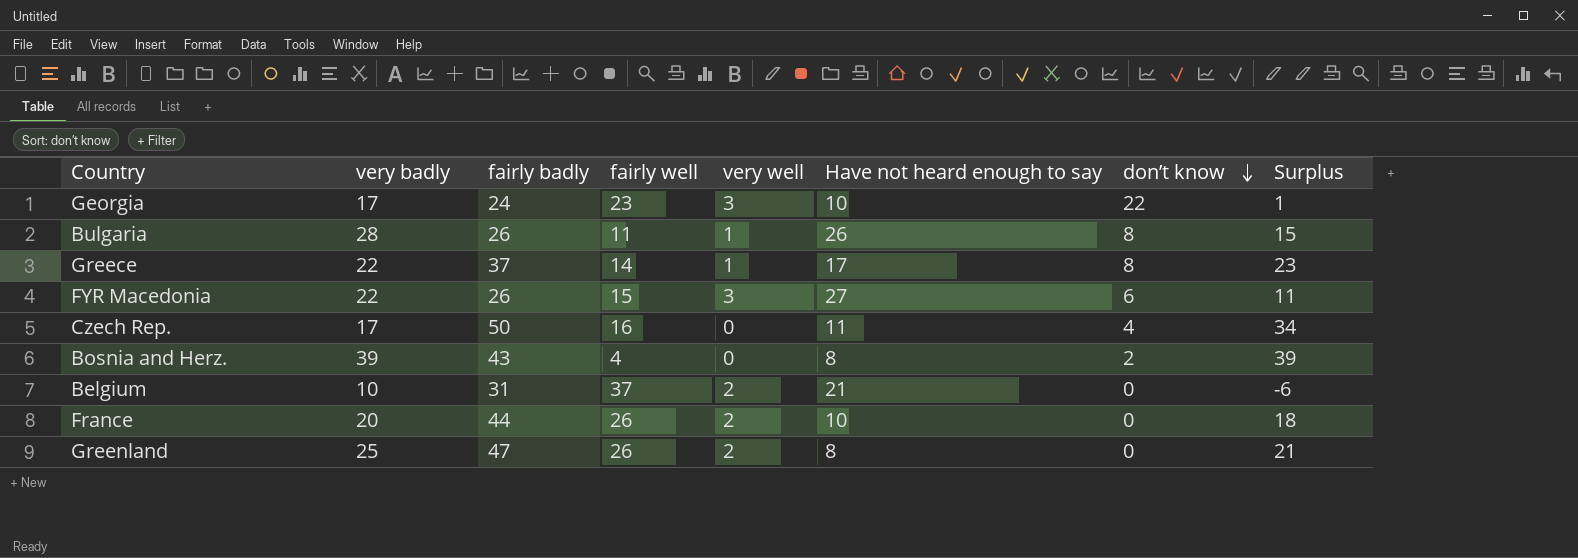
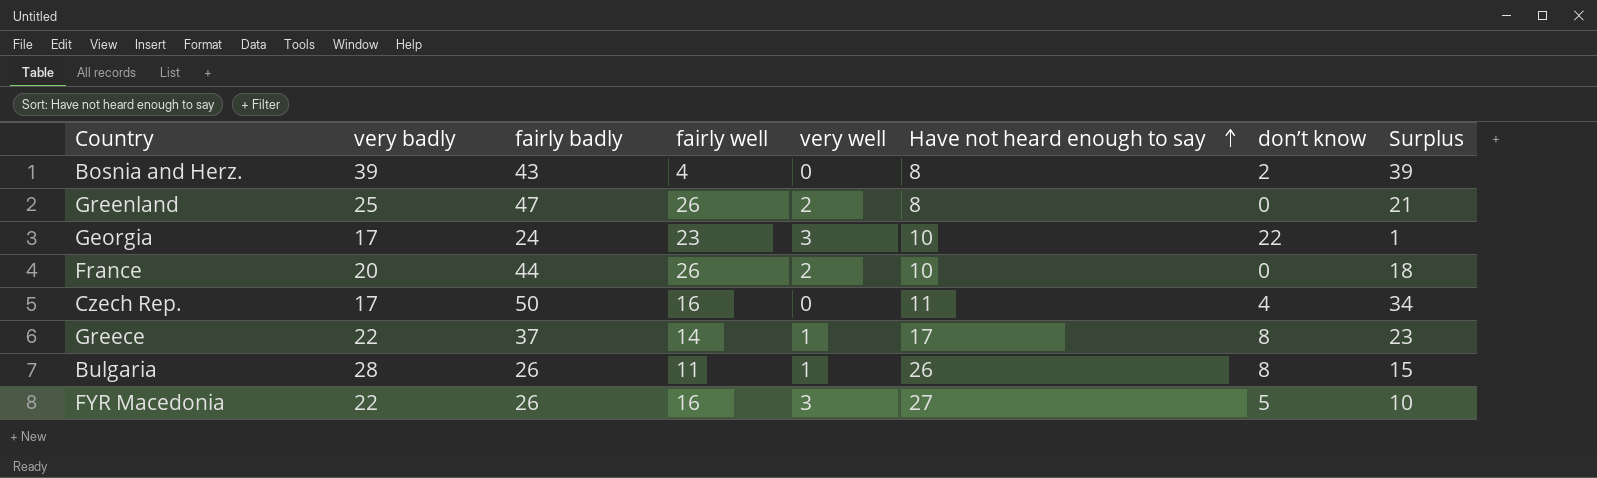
row order: don’t know descending -> Have not heard enough to say ascending
row Belgium: 10 | 31 | 37 | 2 | 21 | 0 | -6 -> none
FYR Macedonia | fairly well: 15 -> 16
FYR Macedonia | don’t know: 6 -> 5
FYR Macedonia | Surplus: 11 -> 10

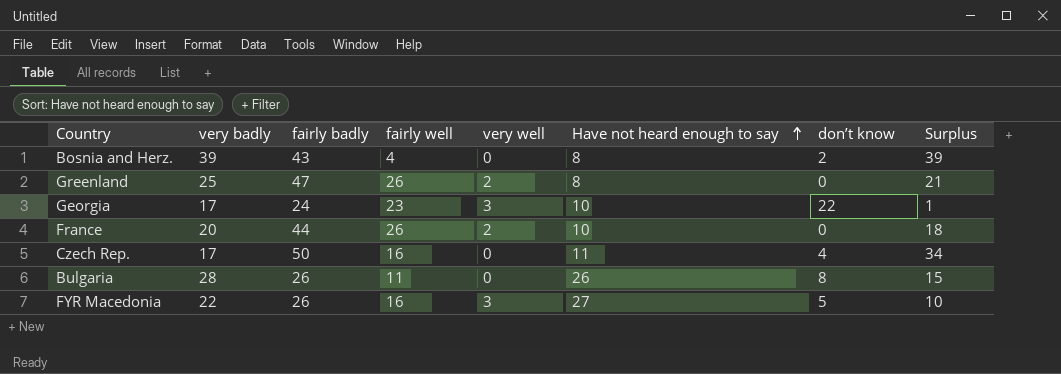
row Greece: 22 | 37 | 14 | 1 | 17 | 8 | 23 -> none
Bulgaria | very well: 1 -> 0

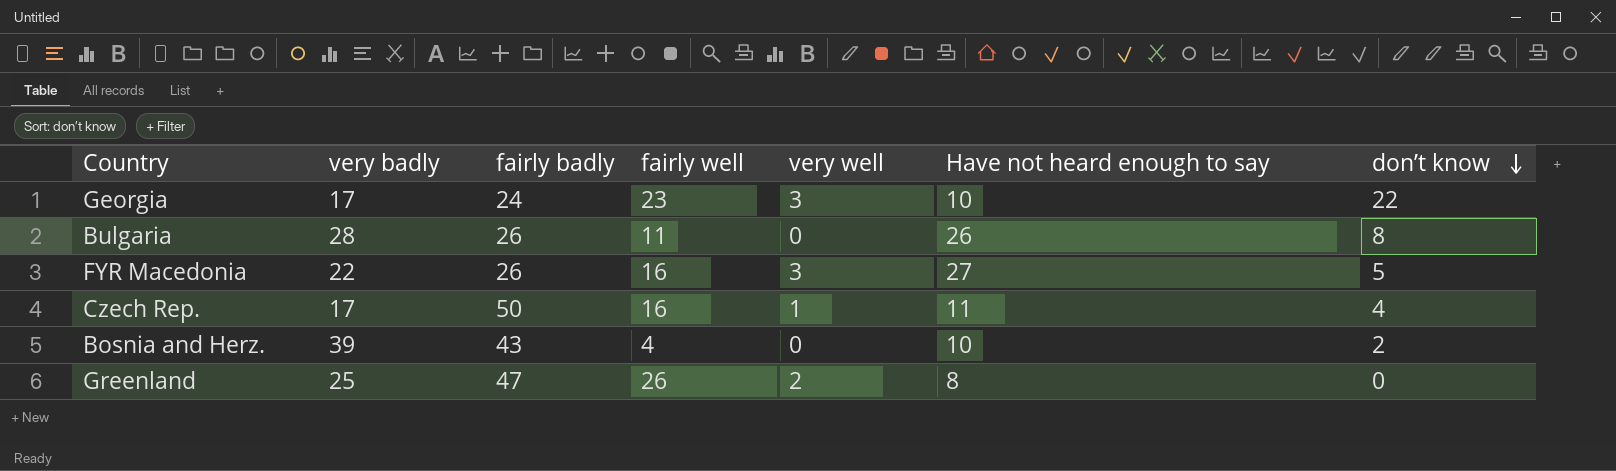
row order: Have not heard enough to say ascending -> don’t know descending
column Surplus | formula: [fairly badly] - [fairly well] -> none
row France: 20 | 44 | 26 | 2 | 10 | 0 | 18 -> none
Czech Rep. | very well: 0 -> 1
Bosnia and Herz. | Have not heard enough to say: 8 -> 10

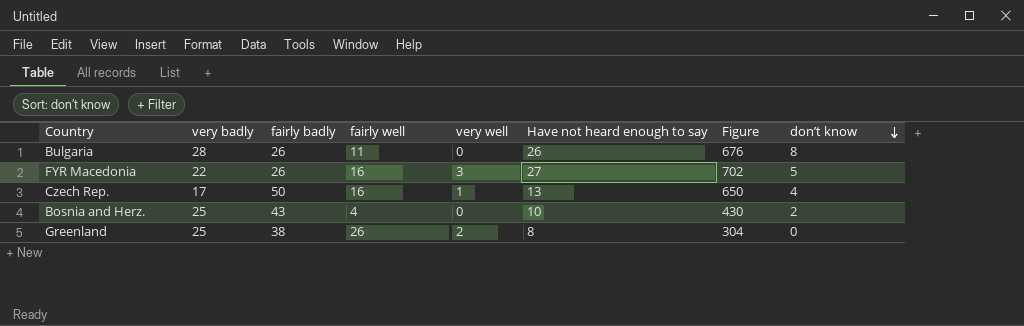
column Figure | formula: none -> [fairly badly] * [Have not heard enough to say]
row Georgia: 17 | 24 | 23 | 3 | 10 | 22 -> none
Czech Rep. | Have not heard enough to say: 11 -> 13
Bosnia and Herz. | very badly: 39 -> 25
Greenland | fairly badly: 47 -> 38

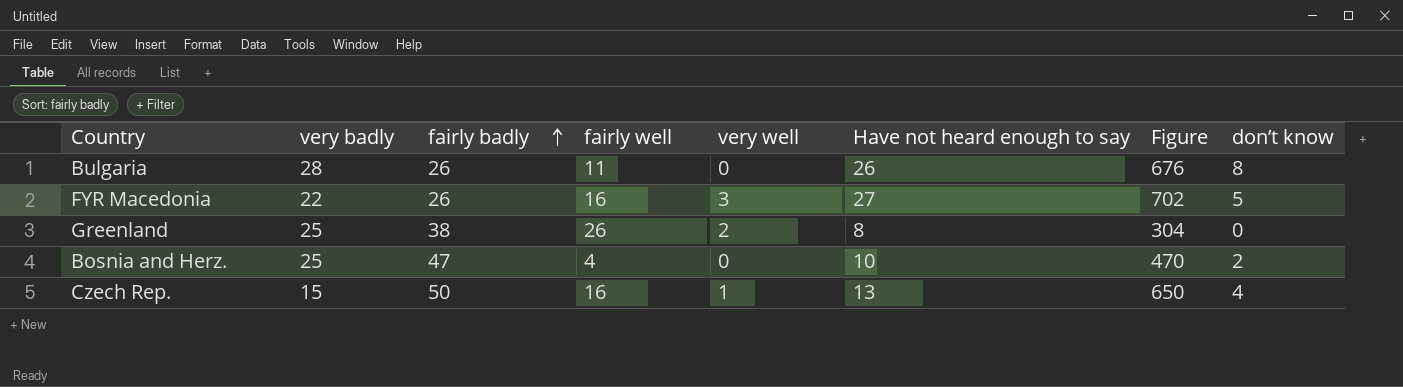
row order: don’t know descending -> fairly badly ascending
Bosnia and Herz. | fairly badly: 43 -> 47
Bosnia and Herz. | Figure: 430 -> 470
Czech Rep. | very badly: 17 -> 15

